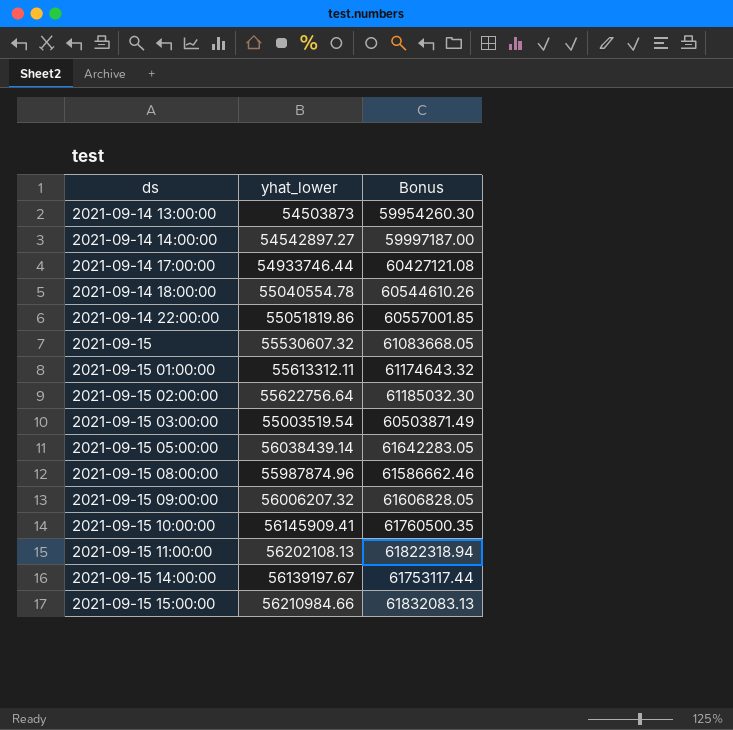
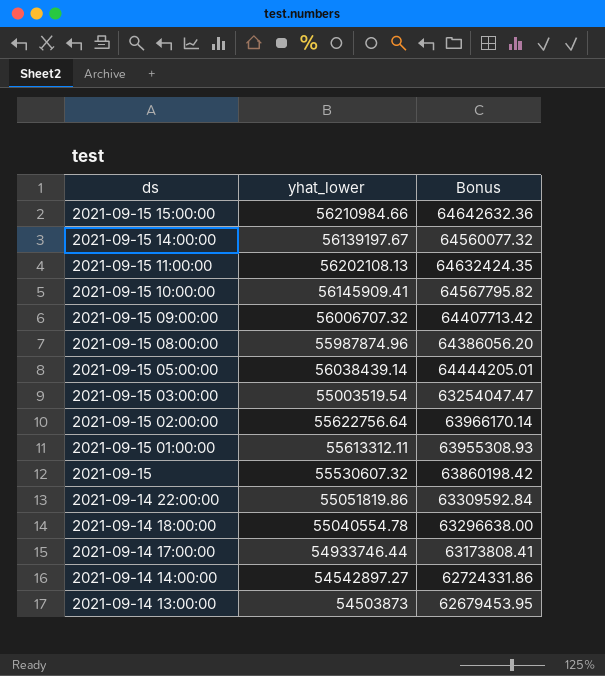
row order: ds ascending -> ds descending
column Bonus | formula: [yhat_lower] * 1.1 -> [yhat_lower] * 1.15
2021-09-15 09:00:00 | yhat_lower: 56006207.32 -> 56006707.32

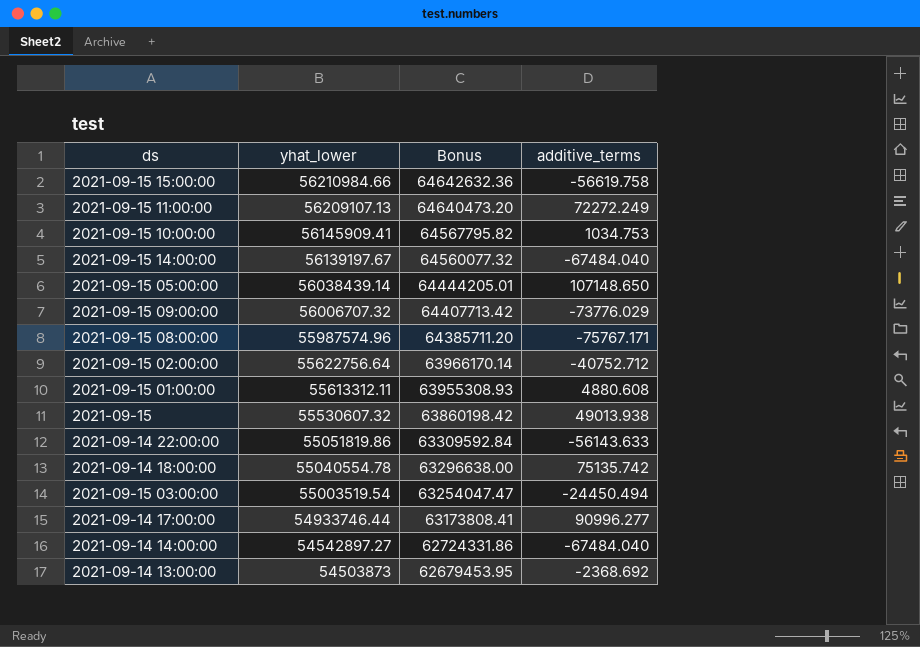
row order: ds descending -> yhat_lower descending
column additive_terms | position: none -> 4
2021-09-15 11:00:00 | yhat_lower: 56202108.13 -> 56209107.13
2021-09-15 11:00:00 | Bonus: 64632424.35 -> 64640473.20
2021-09-15 08:00:00 | yhat_lower: 55987874.96 -> 55987574.96
2021-09-15 08:00:00 | Bonus: 64386056.20 -> 64385711.20

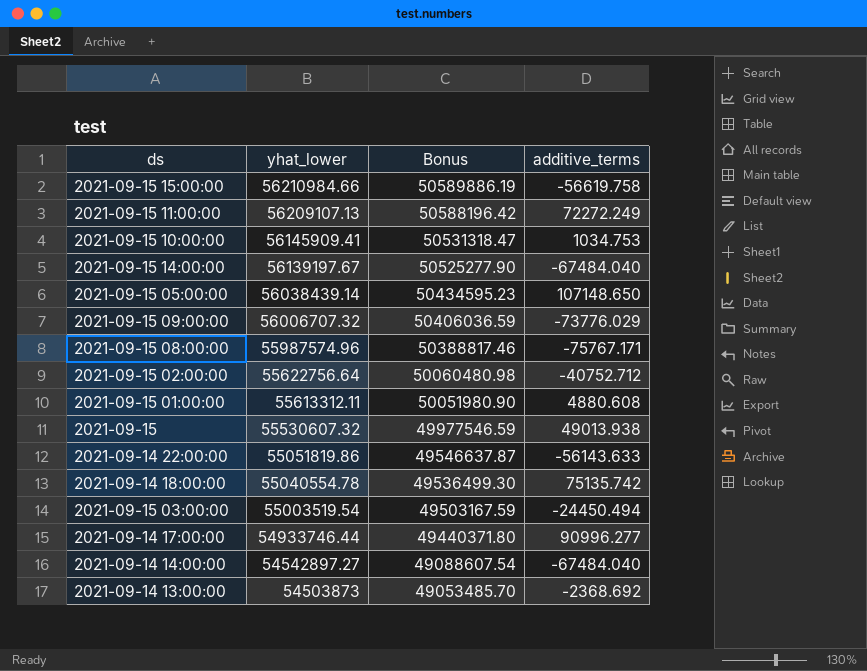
column Bonus | formula: [yhat_lower] * 1.15 -> [yhat_lower] * 0.9

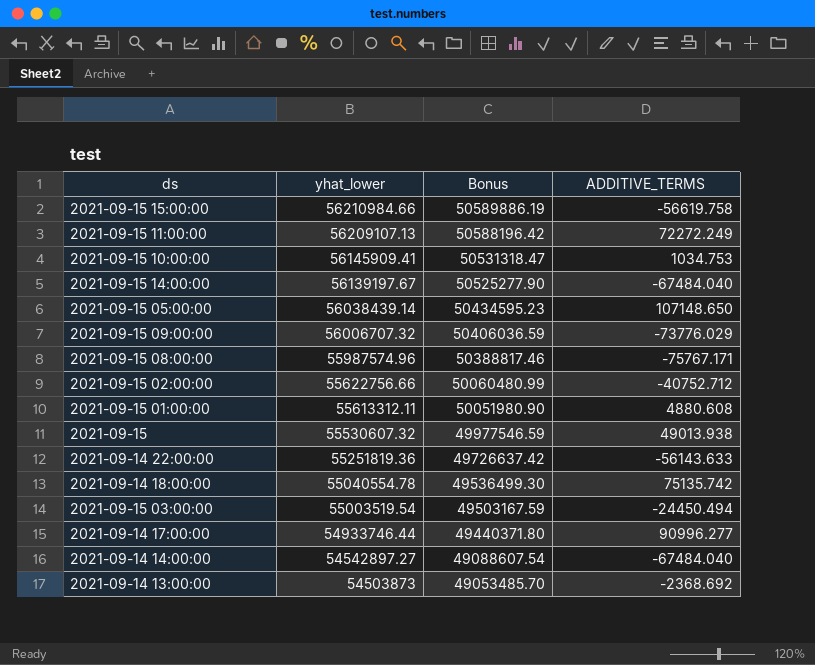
column name: additive_terms -> ADDITIVE_TERMS
2021-09-15 02:00:00 | yhat_lower: 55622756.64 -> 55622756.66
2021-09-15 02:00:00 | Bonus: 50060480.98 -> 50060480.99
2021-09-14 22:00:00 | yhat_lower: 55051819.86 -> 55251819.36
2021-09-14 22:00:00 | Bonus: 49546637.87 -> 49726637.42

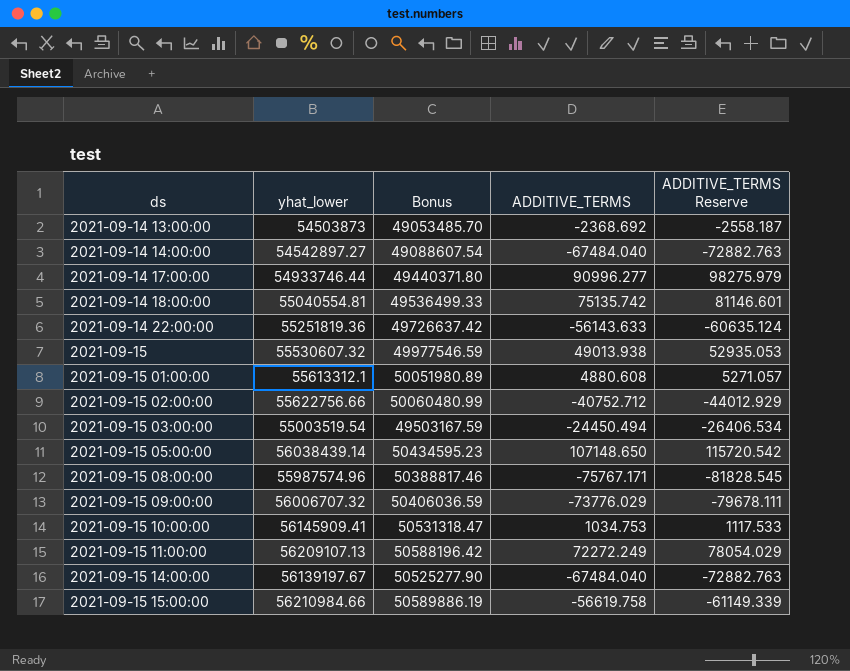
row order: yhat_lower descending -> ds ascending
column ADDITIVE_TERMS Reserve | formula: none -> [ADDITIVE_TERMS] * 1.08
2021-09-14 18:00:00 | yhat_lower: 55040554.78 -> 55040554.81
2021-09-14 18:00:00 | Bonus: 49536499.30 -> 49536499.33
2021-09-15 01:00:00 | yhat_lower: 55613312.11 -> 55613312.1
2021-09-15 01:00:00 | Bonus: 50051980.90 -> 50051980.89

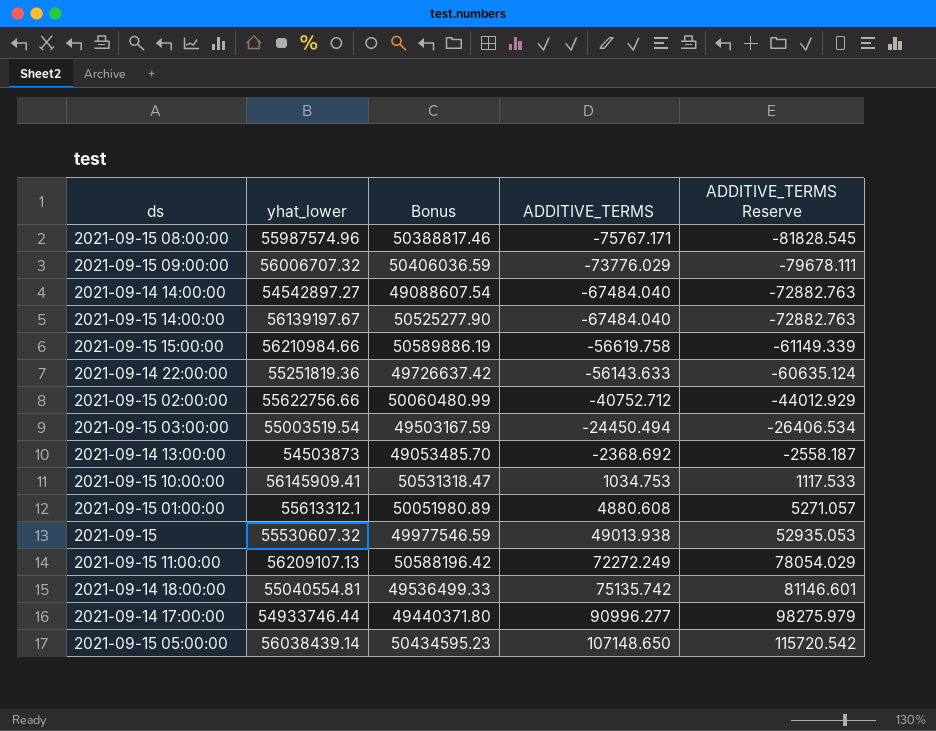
row order: ds ascending -> ADDITIVE_TERMS ascending

